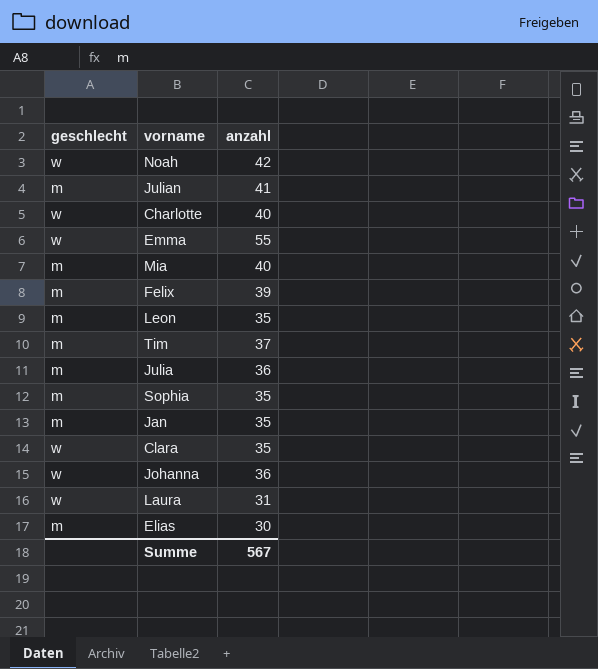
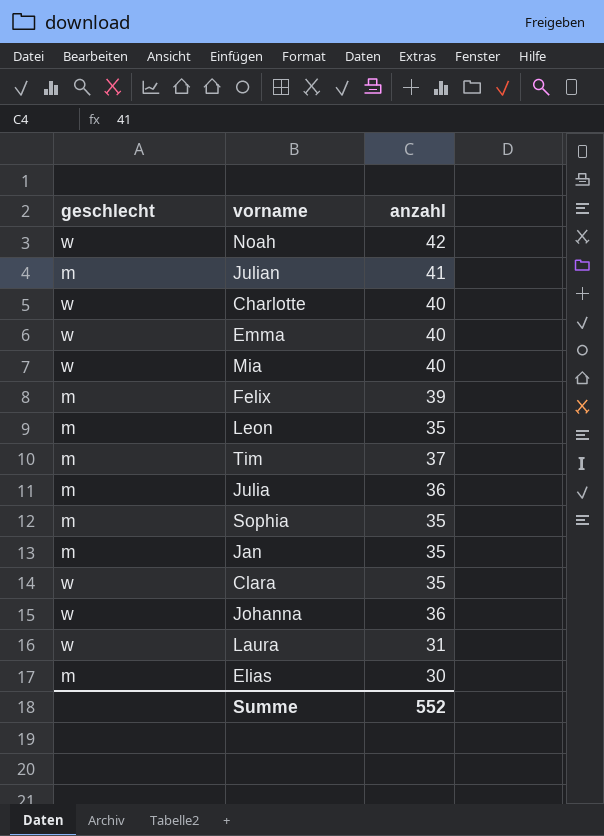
Emma | anzahl: 55 -> 40
Mia | geschlecht: m -> w
Summe | anzahl: 567 -> 552

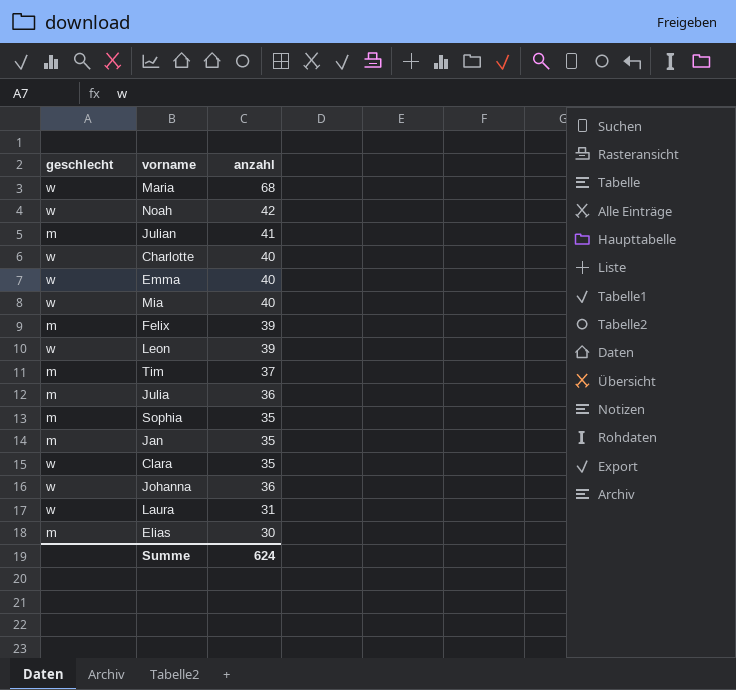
row Maria: none -> w | 68
Leon | geschlecht: m -> w
Leon | anzahl: 35 -> 39
Summe | anzahl: 552 -> 624

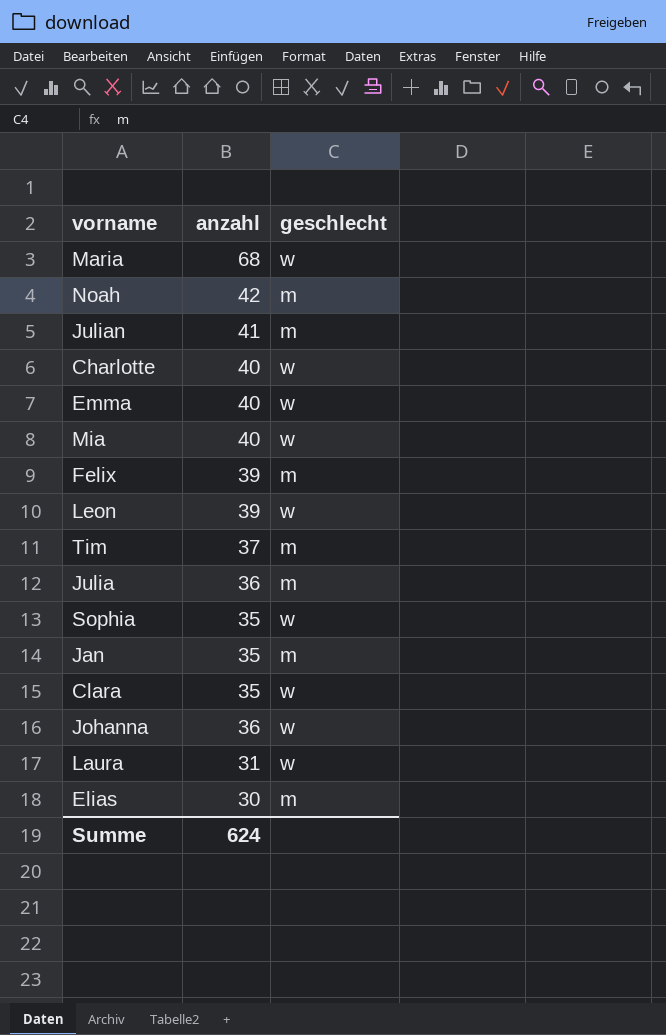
column geschlecht | position: 1 -> 3
Noah | geschlecht: w -> m
Sophia | geschlecht: m -> w

